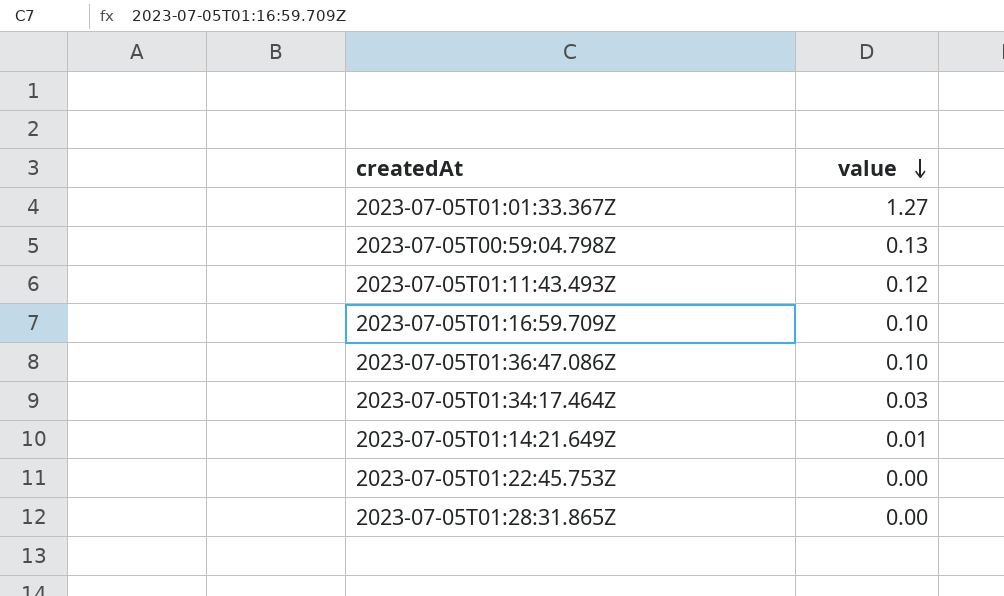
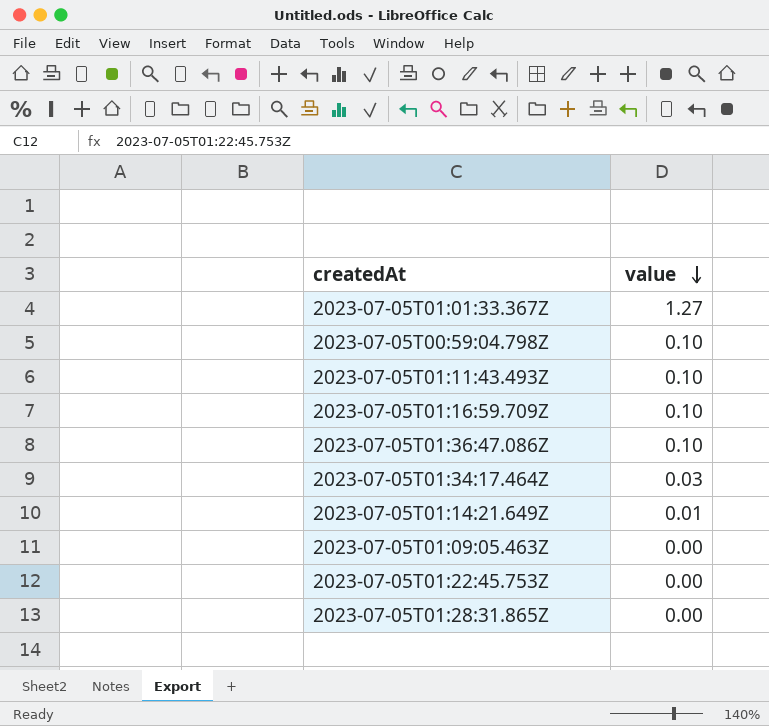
2023-07-05T00:59:04.798Z | value: 0.13 -> 0.10
2023-07-05T01:11:43.493Z | value: 0.12 -> 0.10
row 2023-07-05T01:09:05.463Z: none -> 0.00

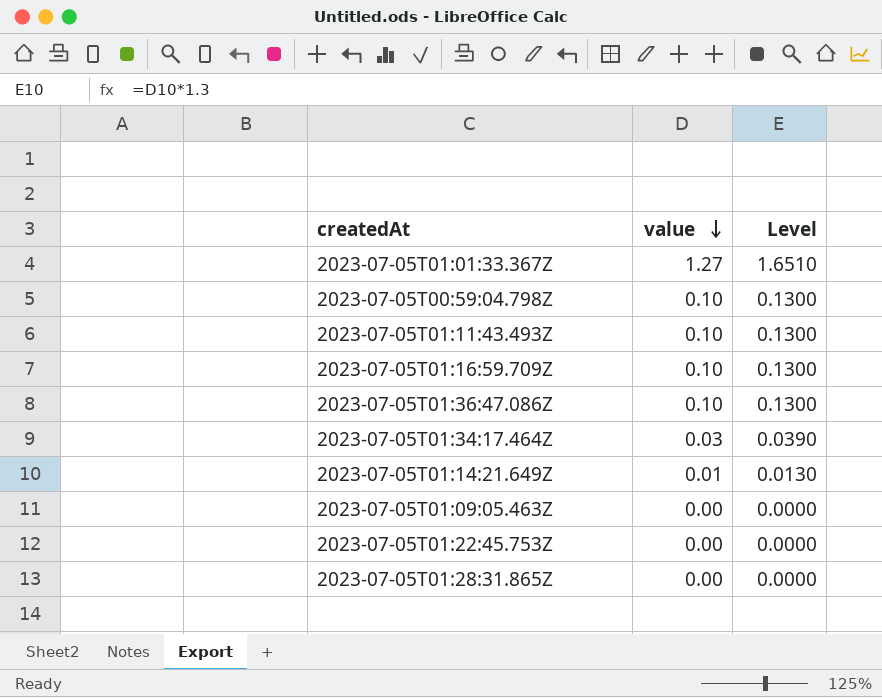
column Level | formula: none -> [value] * 1.3

